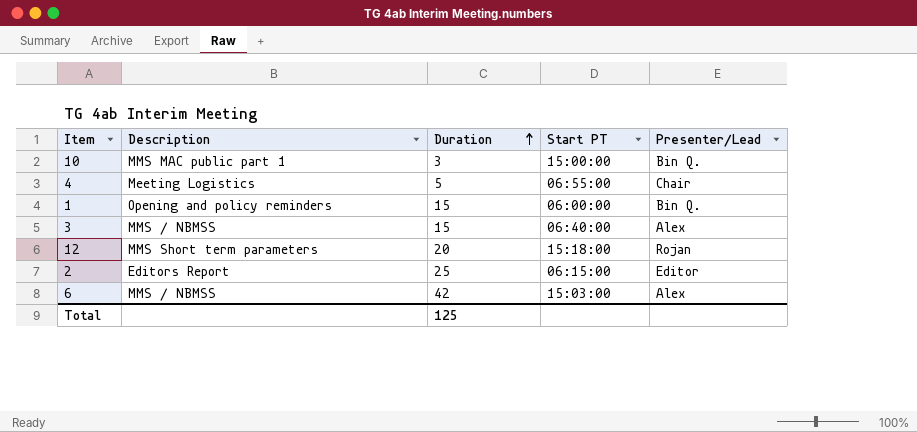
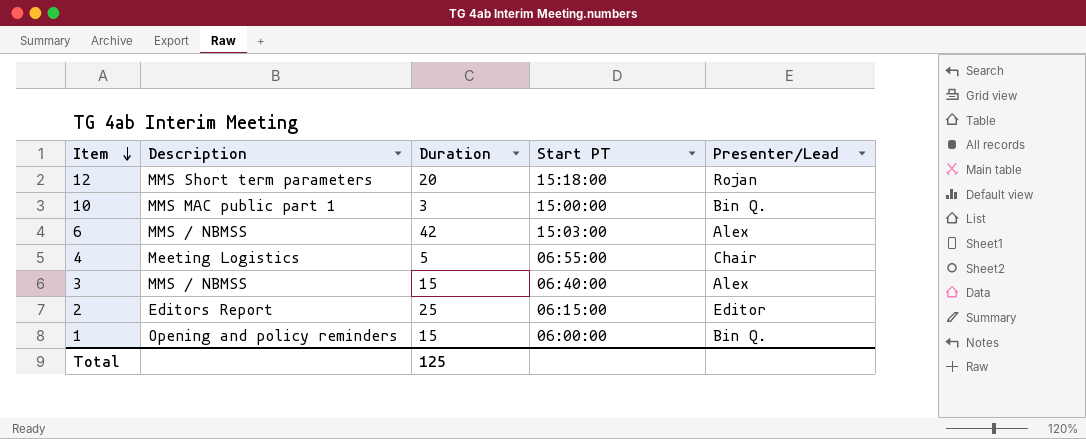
row order: Duration ascending -> Item descending

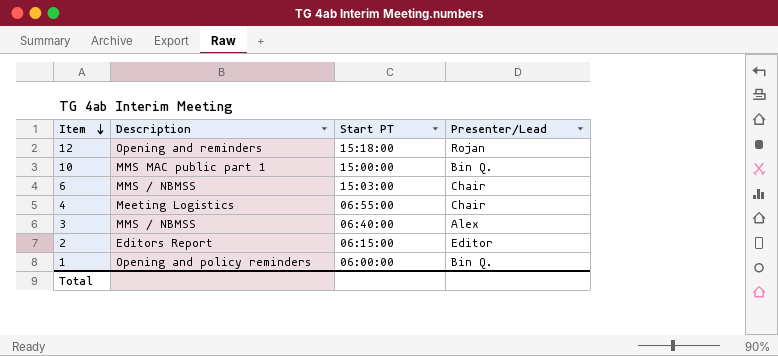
column Duration | position: 3 -> none
12 | Description: MMS Short term parameters -> Opening and reminders
6 | Presenter/Lead: Alex -> Chair

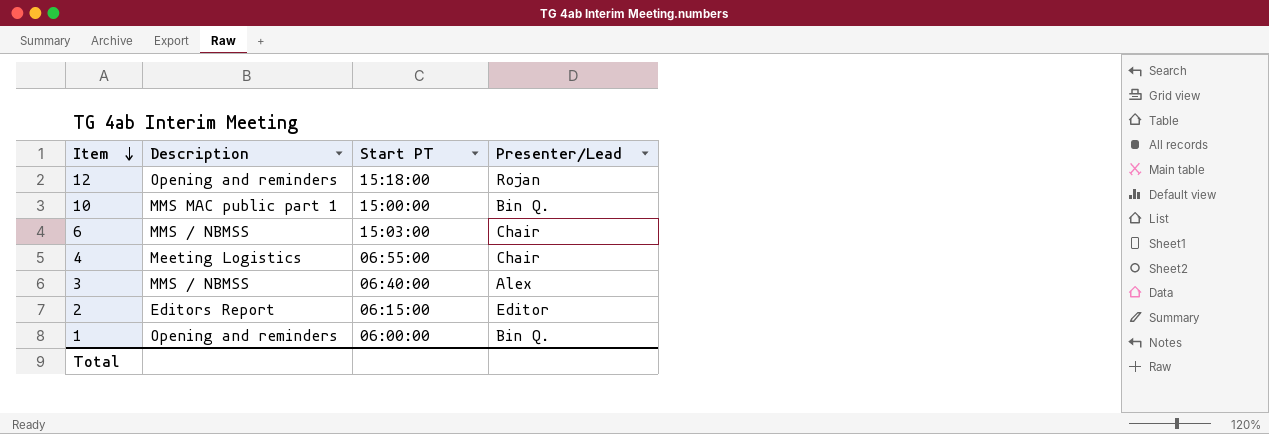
1 | Description: Opening and policy reminders -> Opening and reminders

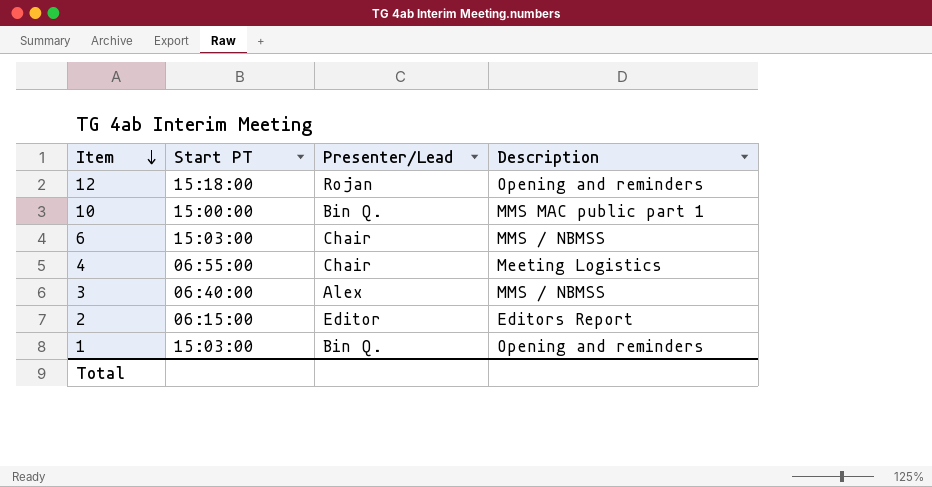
column Description | position: 2 -> 4
1 | Start PT: 06:00:00 -> 15:03:00

